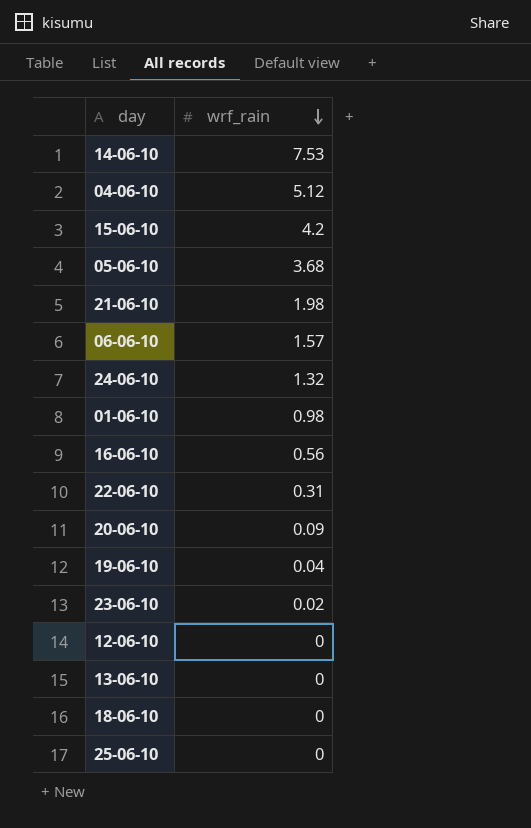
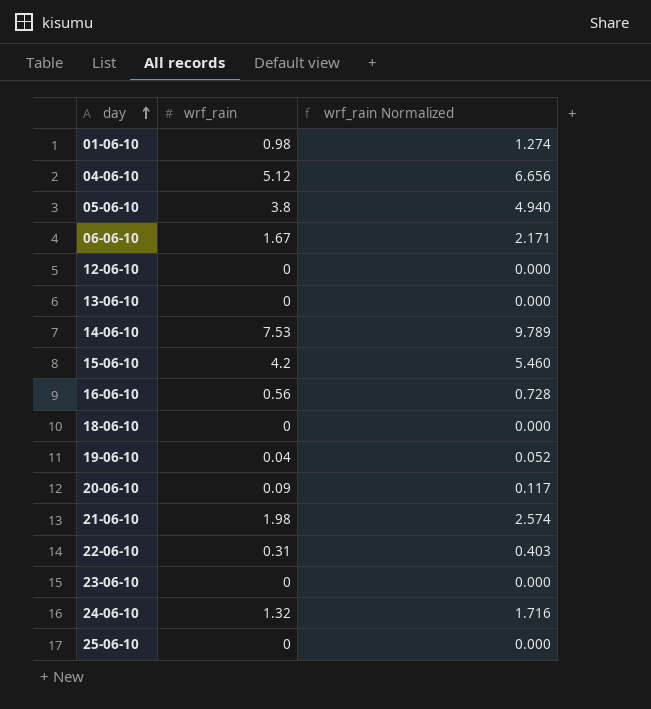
row order: wrf_rain descending -> day ascending
column wrf_rain Normalized | formula: none -> [wrf_rain] * 1.3
05-06-10 | wrf_rain: 3.68 -> 3.8
06-06-10 | wrf_rain: 1.57 -> 1.67
23-06-10 | wrf_rain: 0.02 -> 0

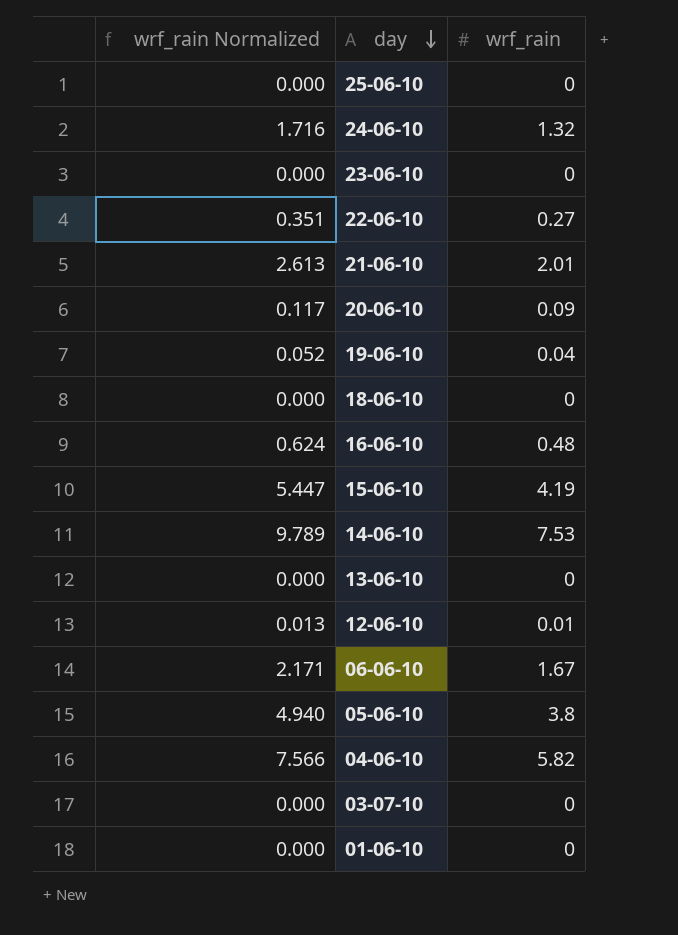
row order: day ascending -> day descending
column wrf_rain Normalized | position: 3 -> 1
22-06-10 | wrf_rain Normalized: 0.403 -> 0.351
22-06-10 | wrf_rain: 0.31 -> 0.27
21-06-10 | wrf_rain Normalized: 2.574 -> 2.613
21-06-10 | wrf_rain: 1.98 -> 2.01
16-06-10 | wrf_rain Normalized: 0.728 -> 0.624
16-06-10 | wrf_rain: 0.56 -> 0.48
15-06-10 | wrf_rain Normalized: 5.460 -> 5.447
15-06-10 | wrf_rain: 4.2 -> 4.19
12-06-10 | wrf_rain Normalized: 0.000 -> 0.013
12-06-10 | wrf_rain: 0 -> 0.01
04-06-10 | wrf_rain Normalized: 6.656 -> 7.566
04-06-10 | wrf_rain: 5.12 -> 5.82
row 03-07-10: none -> 0.000 | 0
01-06-10 | wrf_rain Normalized: 1.274 -> 0.000
01-06-10 | wrf_rain: 0.98 -> 0

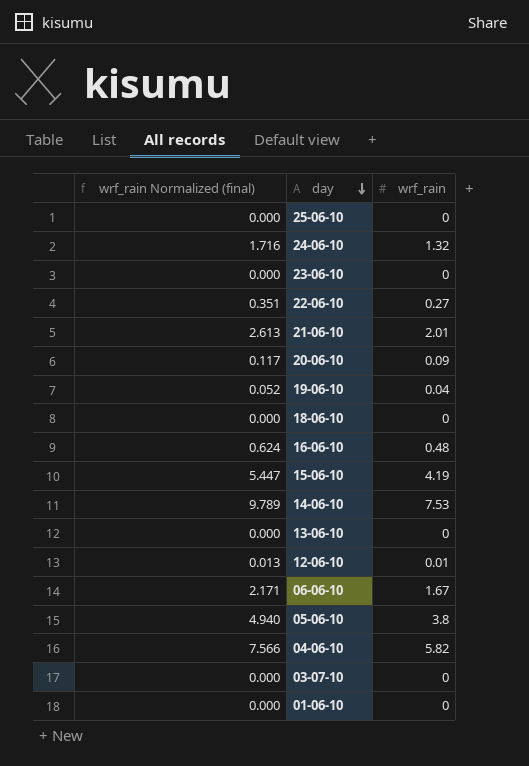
column name: wrf_rain Normalized -> wrf_rain Normalized (final)

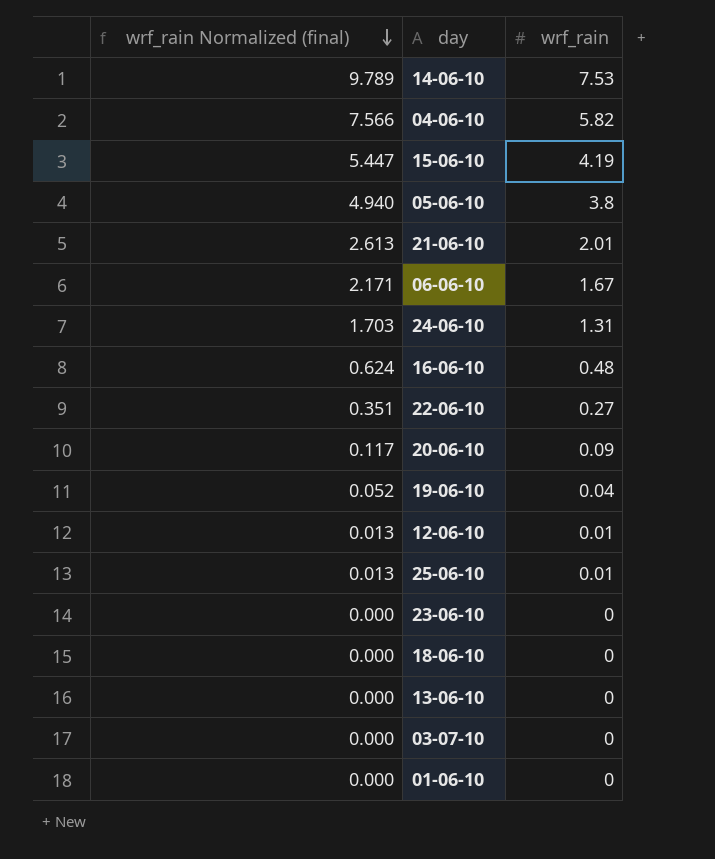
row order: day descending -> wrf_rain Normalized (final) descending
24-06-10 | wrf_rain Normalized (final): 1.716 -> 1.703
24-06-10 | wrf_rain: 1.32 -> 1.31
25-06-10 | wrf_rain Normalized (final): 0.000 -> 0.013
25-06-10 | wrf_rain: 0 -> 0.01

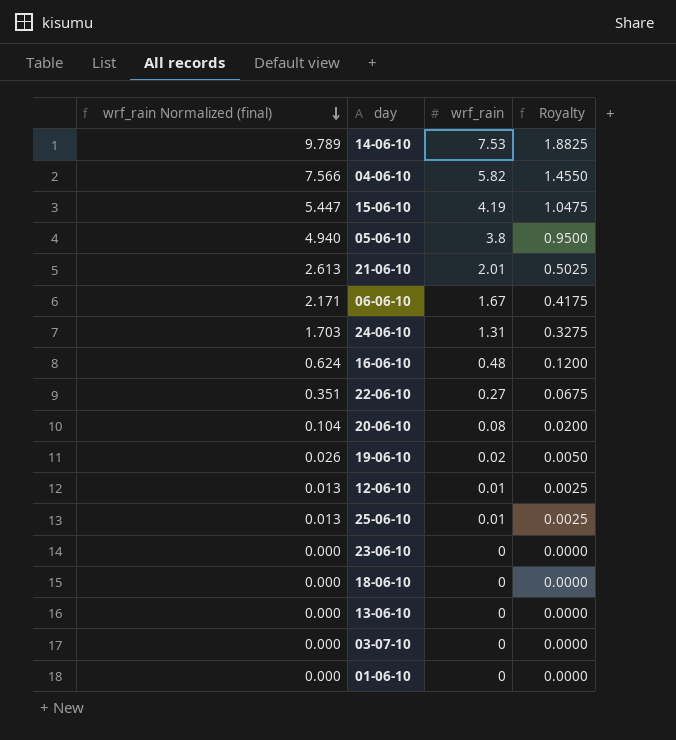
column Royalty | formula: none -> [wrf_rain] * 0.25
20-06-10 | wrf_rain Normalized (final): 0.117 -> 0.104
20-06-10 | wrf_rain: 0.09 -> 0.08
19-06-10 | wrf_rain Normalized (final): 0.052 -> 0.026
19-06-10 | wrf_rain: 0.04 -> 0.02

